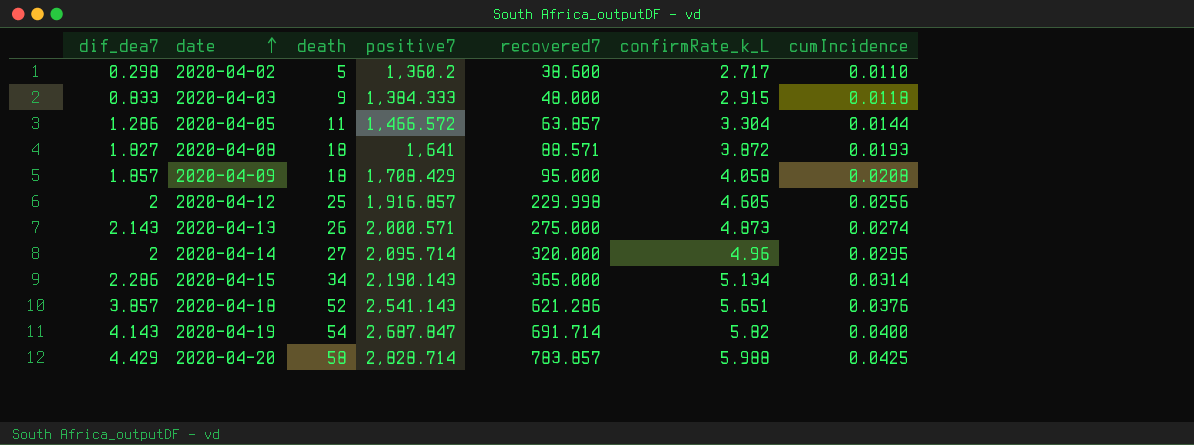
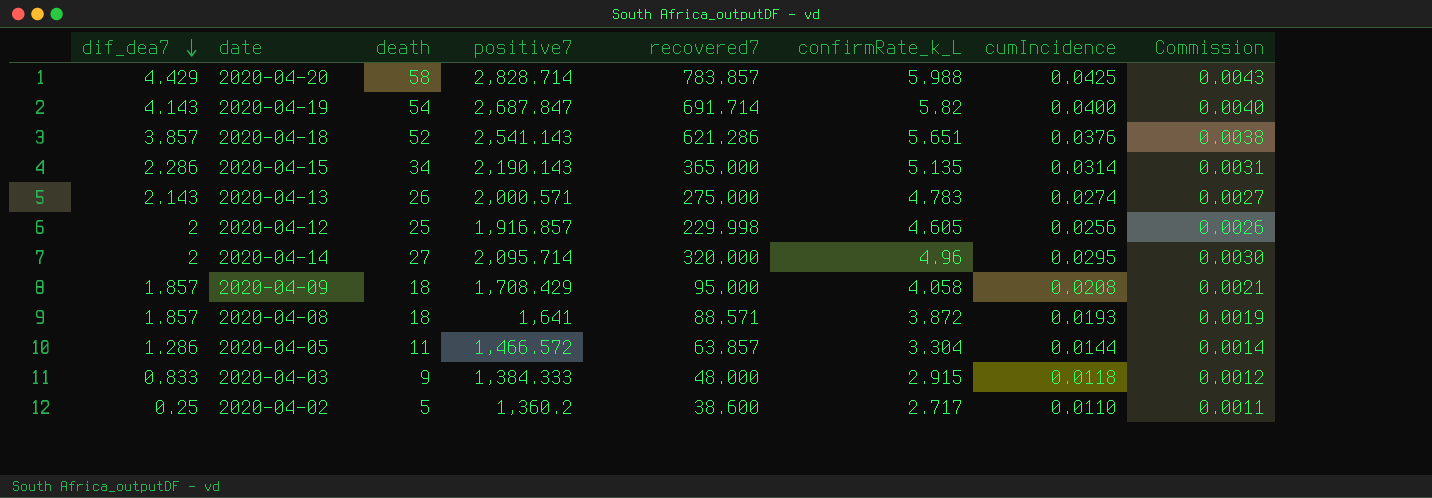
row order: date ascending -> dif_dea7 descending
column Commission | formula: none -> [cumIncidence] * 0.1
2020-04-15 | confirmRate_k_L: 5.134 -> 5.135
2020-04-13 | confirmRate_k_L: 4.873 -> 4.783
2020-04-08 | dif_dea7: 1.827 -> 1.857
2020-04-02 | dif_dea7: 0.298 -> 0.25

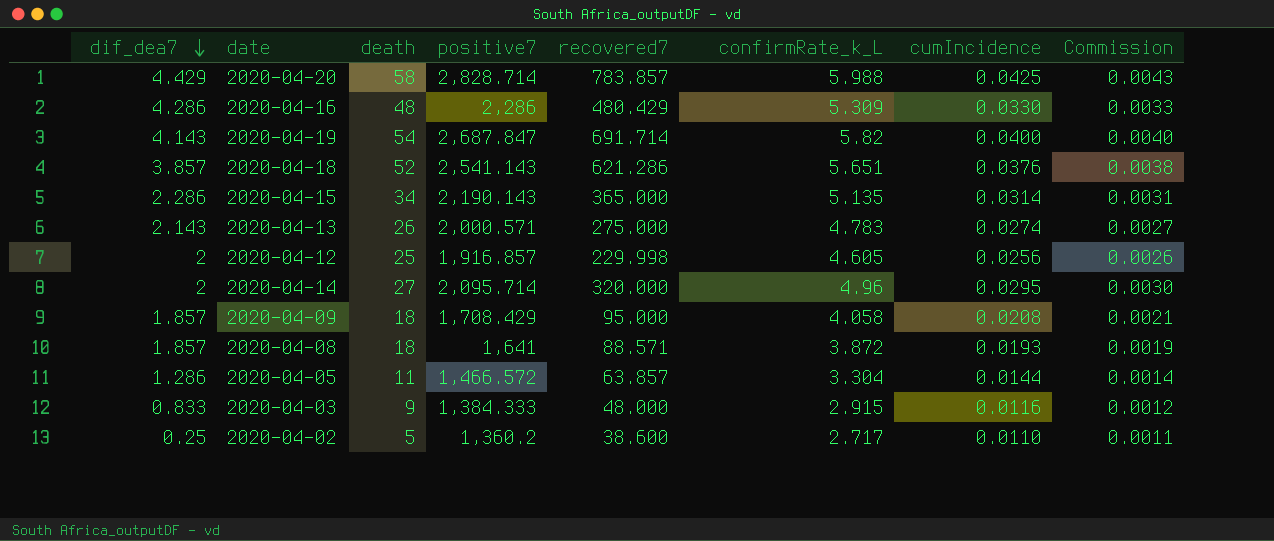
row 2020-04-16: none -> 4.286 | 48 | 2,286 | 480.429 | 5.309 | 0.0330 | 0.0033
2020-04-03 | cumIncidence: 0.0118 -> 0.0116

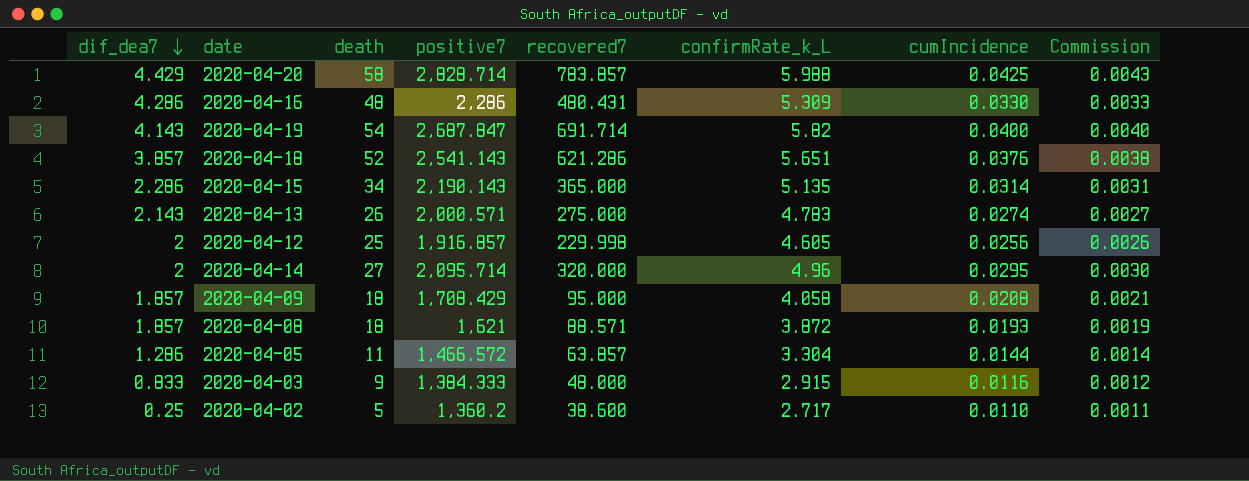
2020-04-16 | recovered7: 480.429 -> 480.431
2020-04-08 | positive7: 1,641 -> 1,621

